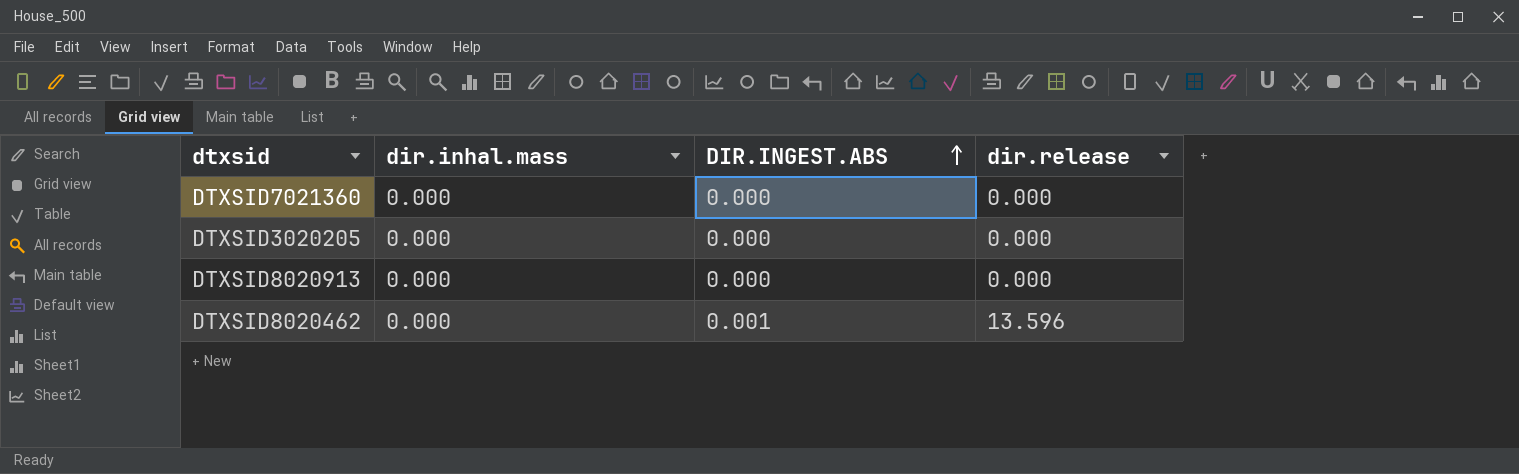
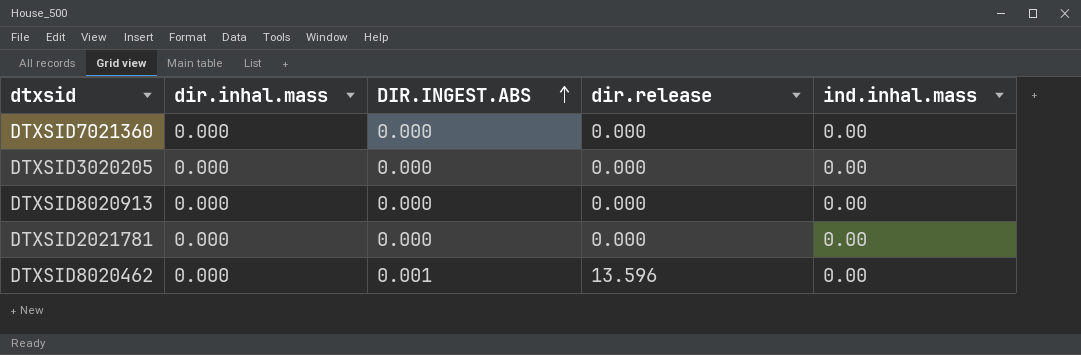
column ind.inhal.mass | position: none -> 5
row DTXSID2021781: none -> 0.000 | 0.000 | 0.000 | 0.00

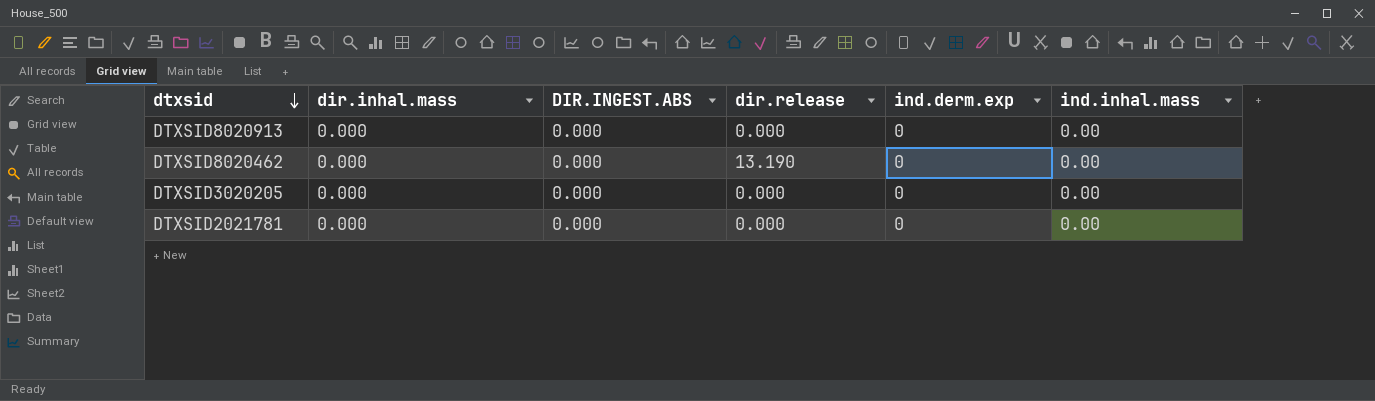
row order: DIR.INGEST.ABS ascending -> dtxsid descending
column ind.derm.exp | position: none -> 5
row DTXSID7021360: 0.000 | 0.000 | 0.000 | 0.00 -> none
DTXSID8020462 | DIR.INGEST.ABS: 0.001 -> 0.000
DTXSID8020462 | dir.release: 13.596 -> 13.190

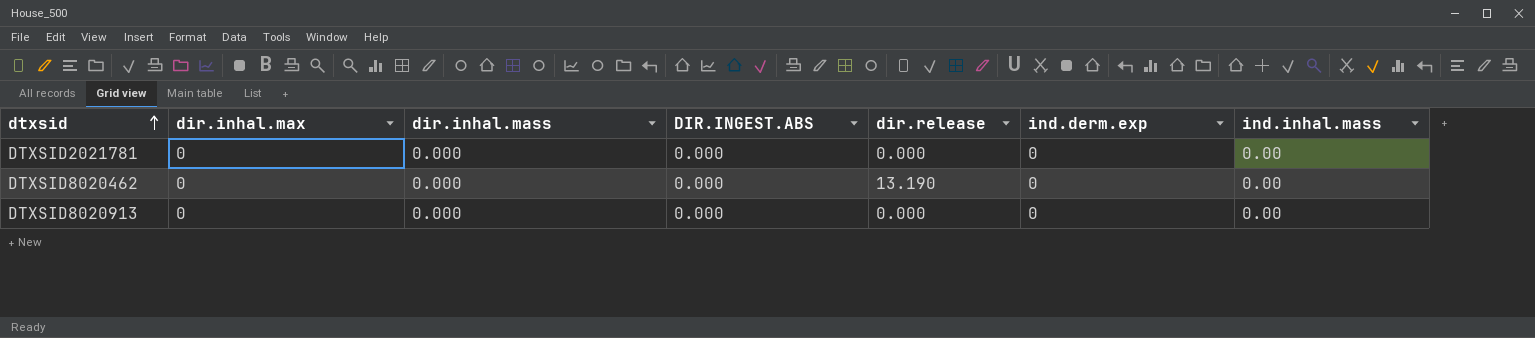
row order: dtxsid descending -> dtxsid ascending
column dir.inhal.max | position: none -> 2
row DTXSID3020205: 0.000 | 0.000 | 0.000 | 0 | 0.00 -> none

